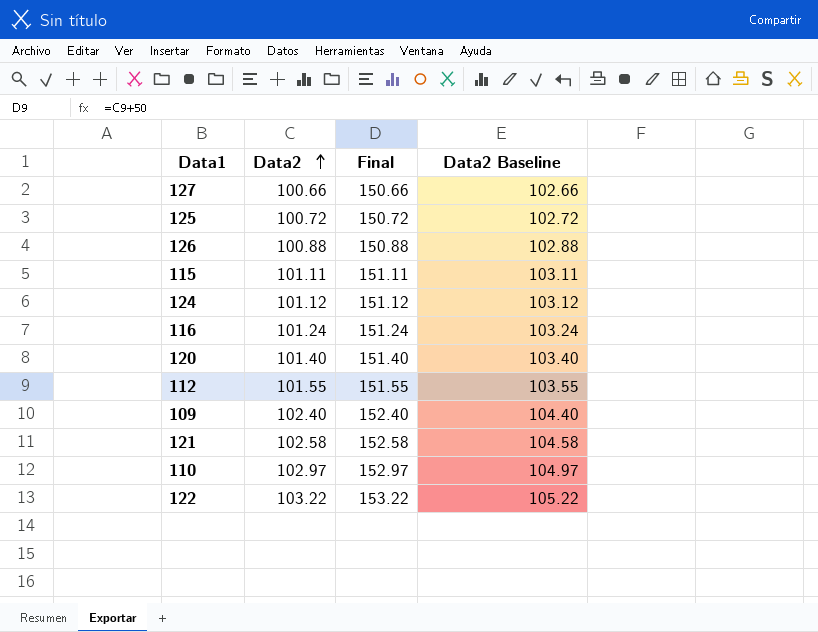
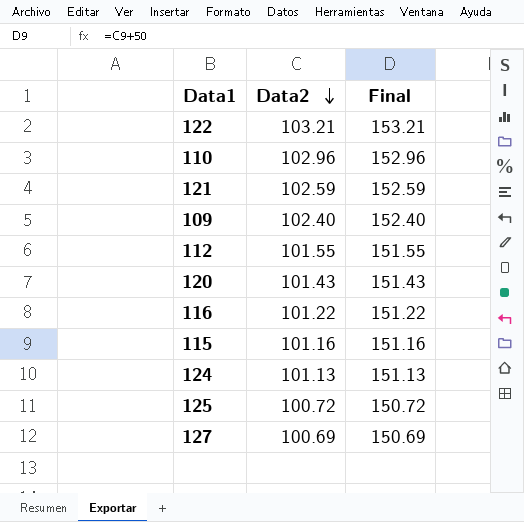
row order: Data2 ascending -> Data2 descending
column Data2 Baseline | formula: [Data2] + 2 -> none
row 126: 100.88 | 150.88 | 102.88 -> none
122 | Data2: 103.22 -> 103.21
122 | Final: 153.22 -> 153.21
110 | Data2: 102.97 -> 102.96
110 | Final: 152.97 -> 152.96
121 | Data2: 102.58 -> 102.59
121 | Final: 152.58 -> 152.59
120 | Data2: 101.40 -> 101.43
120 | Final: 151.40 -> 151.43
116 | Data2: 101.24 -> 101.22
116 | Final: 151.24 -> 151.22
115 | Data2: 101.11 -> 101.16
115 | Final: 151.11 -> 151.16
124 | Data2: 101.12 -> 101.13
124 | Final: 151.12 -> 151.13
127 | Data2: 100.66 -> 100.69
127 | Final: 150.66 -> 150.69

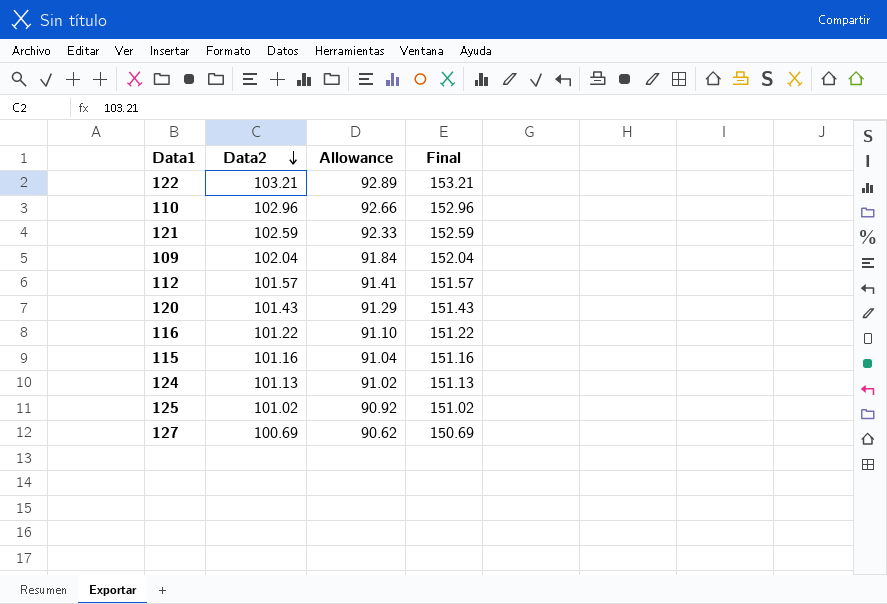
column Allowance | formula: none -> [Data2] * 0.9
109 | Data2: 102.40 -> 102.04
109 | Final: 152.40 -> 152.04
112 | Data2: 101.55 -> 101.57
112 | Final: 151.55 -> 151.57
125 | Data2: 100.72 -> 101.02
125 | Final: 150.72 -> 151.02

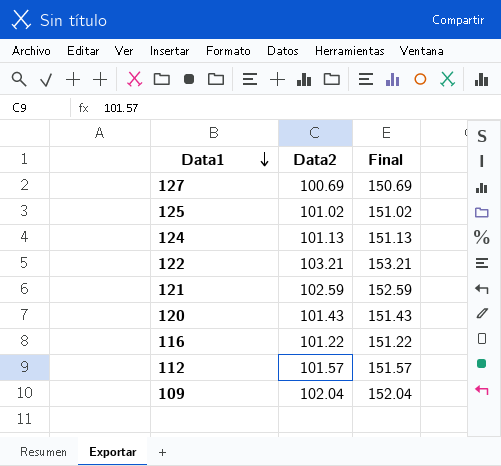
row order: Data2 descending -> Data1 descending
column Allowance | formula: [Data2] * 0.9 -> none
row 110: 102.96 | 92.66 | 152.96 -> none
row 115: 101.16 | 91.04 | 151.16 -> none

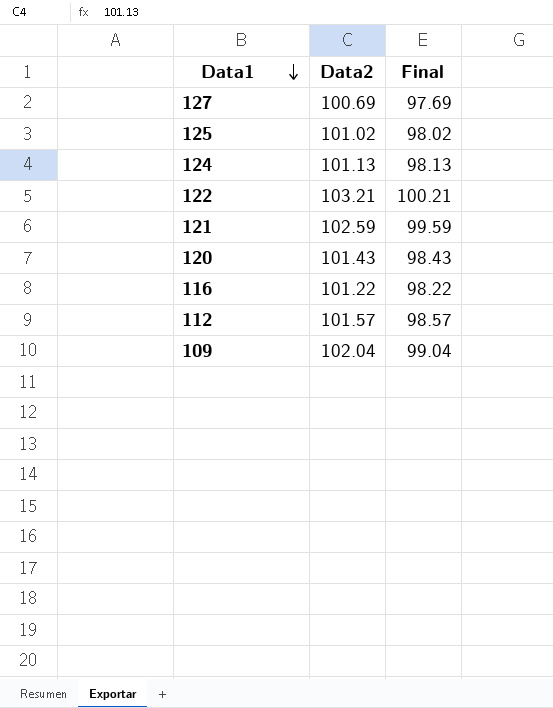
column Final | formula: [Data2] + 50 -> [Data2] - 3

